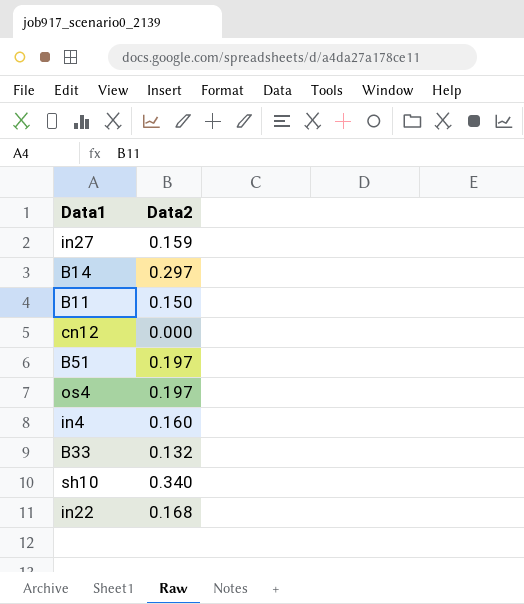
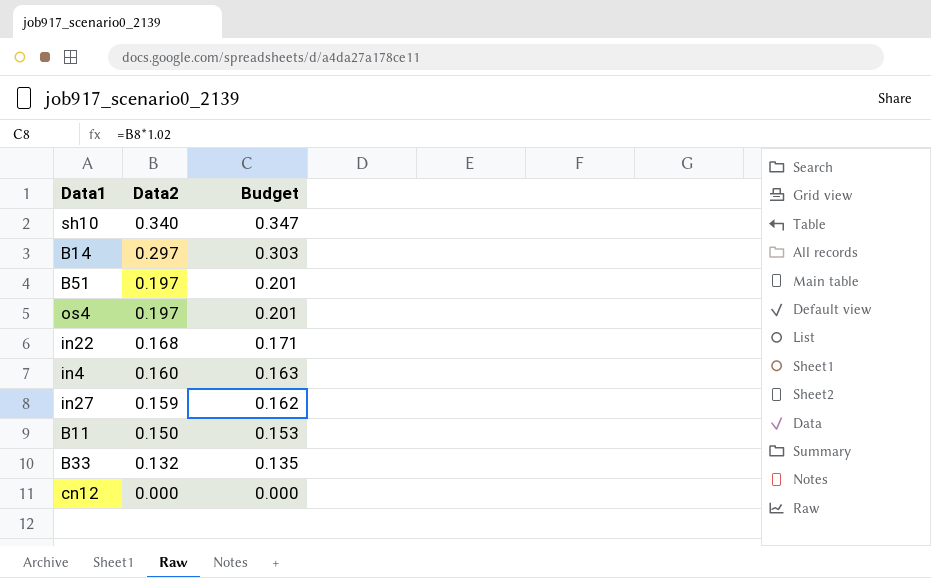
row order: none -> Data2 descending
column Budget | formula: none -> [Data2] * 1.02

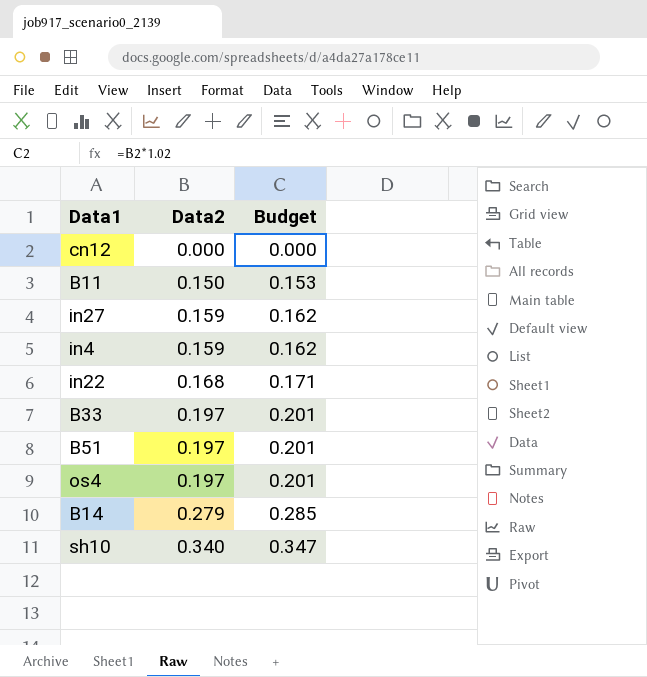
row order: Data2 descending -> Data2 ascending
in4 | Data2: 0.160 -> 0.159
in4 | Budget: 0.163 -> 0.162
B33 | Data2: 0.132 -> 0.197
B33 | Budget: 0.135 -> 0.201
B14 | Data2: 0.297 -> 0.279
B14 | Budget: 0.303 -> 0.285

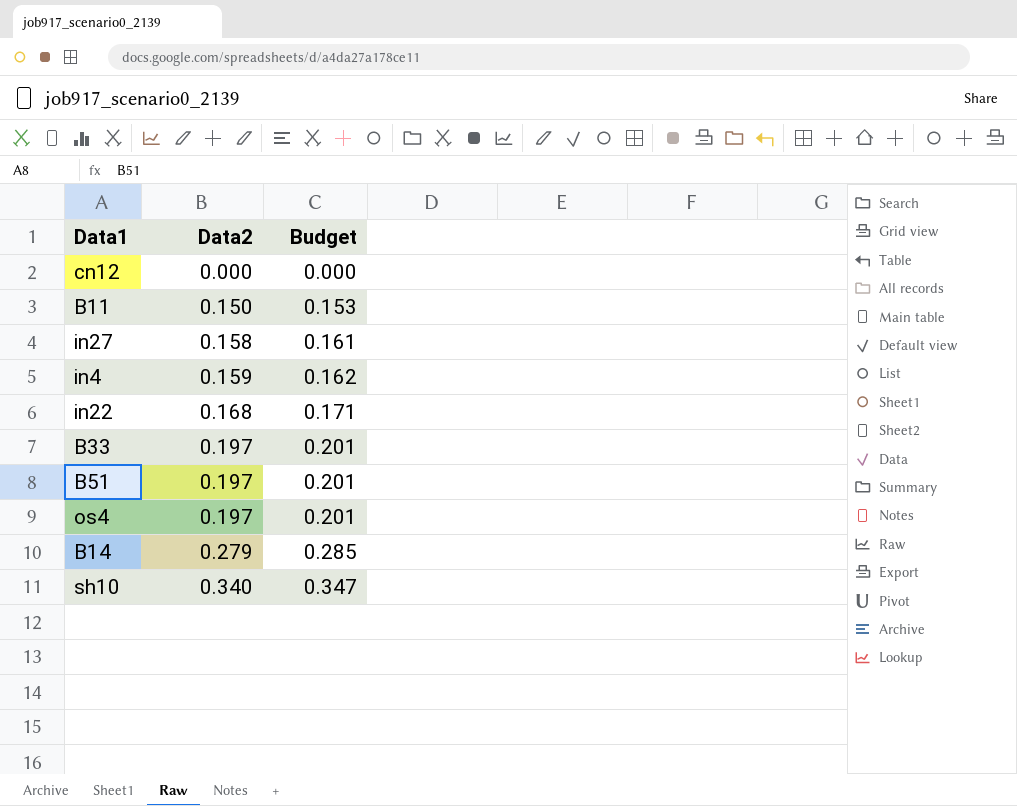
in27 | Data2: 0.159 -> 0.158
in27 | Budget: 0.162 -> 0.161

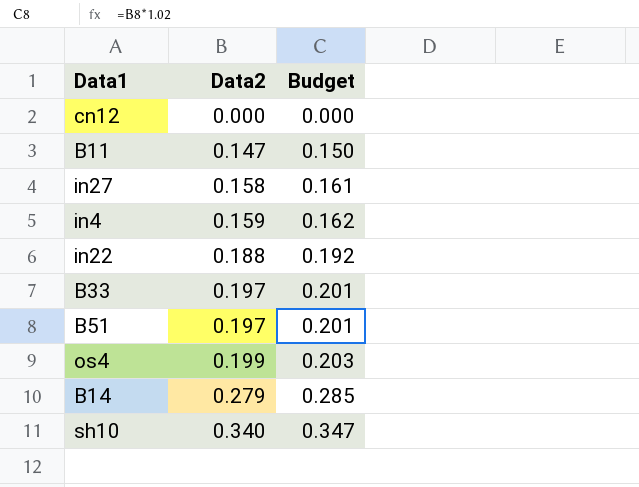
B11 | Data2: 0.150 -> 0.147
B11 | Budget: 0.153 -> 0.150
in22 | Data2: 0.168 -> 0.188
in22 | Budget: 0.171 -> 0.192
os4 | Data2: 0.197 -> 0.199
os4 | Budget: 0.201 -> 0.203

